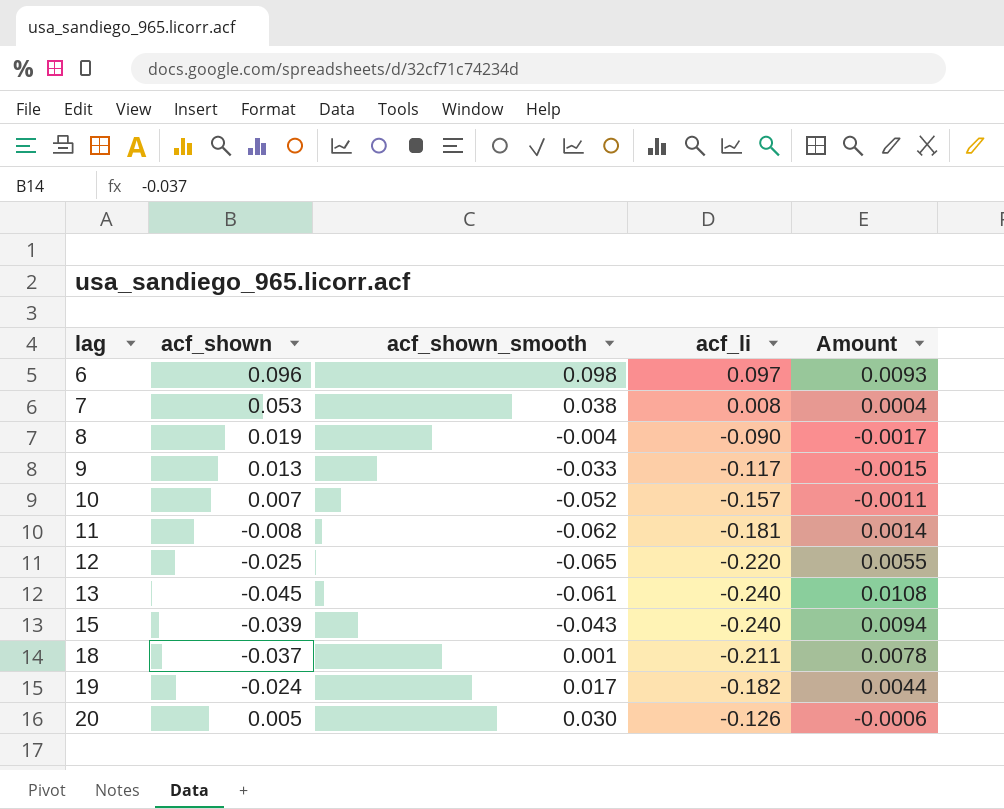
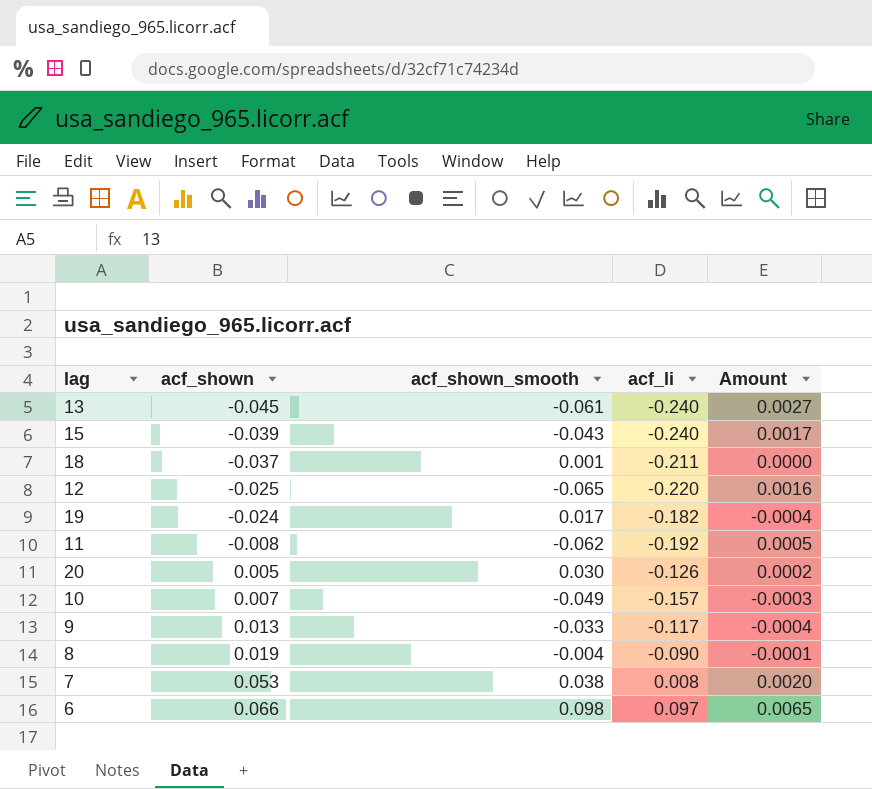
row order: lag ascending -> acf_shown ascending
column Amount | formula: [acf_shown] * [acf_li] -> [acf_shown] * [acf_shown_smooth]
11 | acf_li: -0.181 -> -0.192
10 | acf_shown_smooth: -0.052 -> -0.049
6 | acf_shown: 0.096 -> 0.066

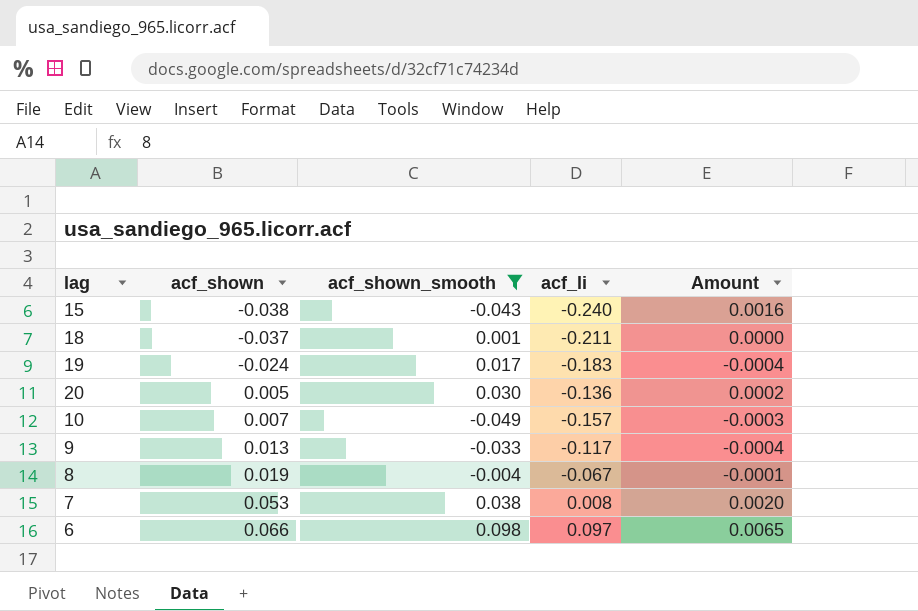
filter: none -> acf_shown_smooth >= -0.049
15 | acf_shown: -0.039 -> -0.038
15 | Amount: 0.0017 -> 0.0016
19 | acf_li: -0.182 -> -0.183
20 | acf_li: -0.126 -> -0.136
8 | acf_li: -0.090 -> -0.067

